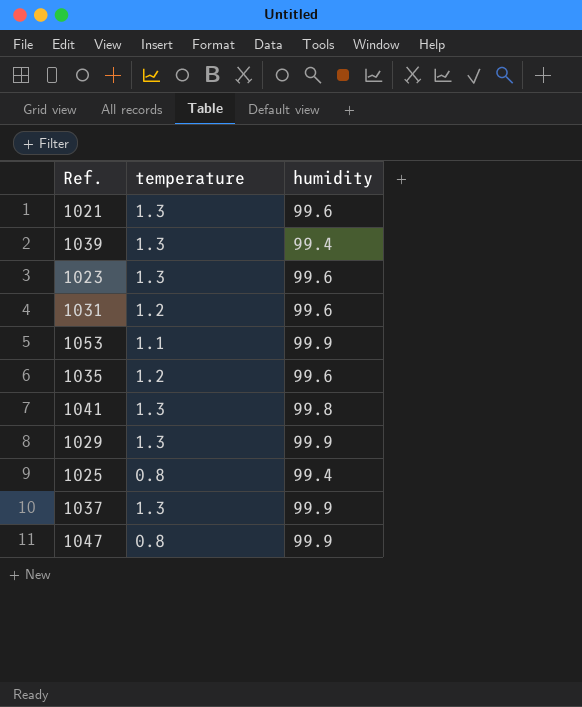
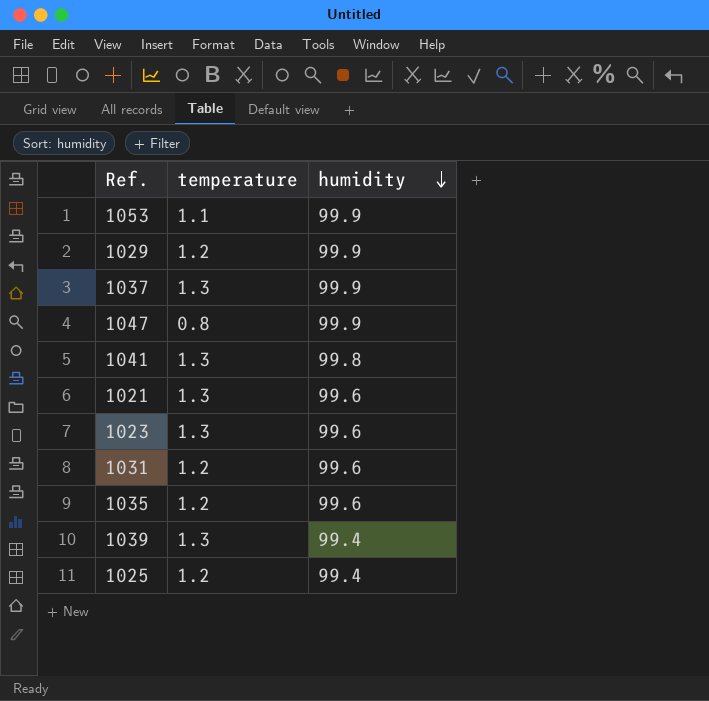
row order: none -> humidity descending
1029 | temperature: 1.3 -> 1.2
1025 | temperature: 0.8 -> 1.2

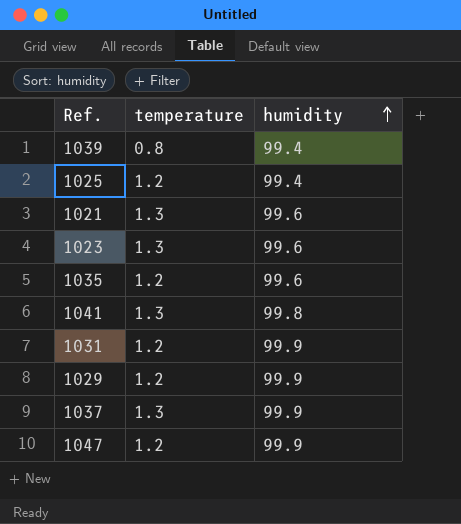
row order: humidity descending -> humidity ascending
row 1053: 1.1 | 99.9 -> none
1039 | temperature: 1.3 -> 0.8
1031 | humidity: 99.6 -> 99.9
1047 | temperature: 0.8 -> 1.2

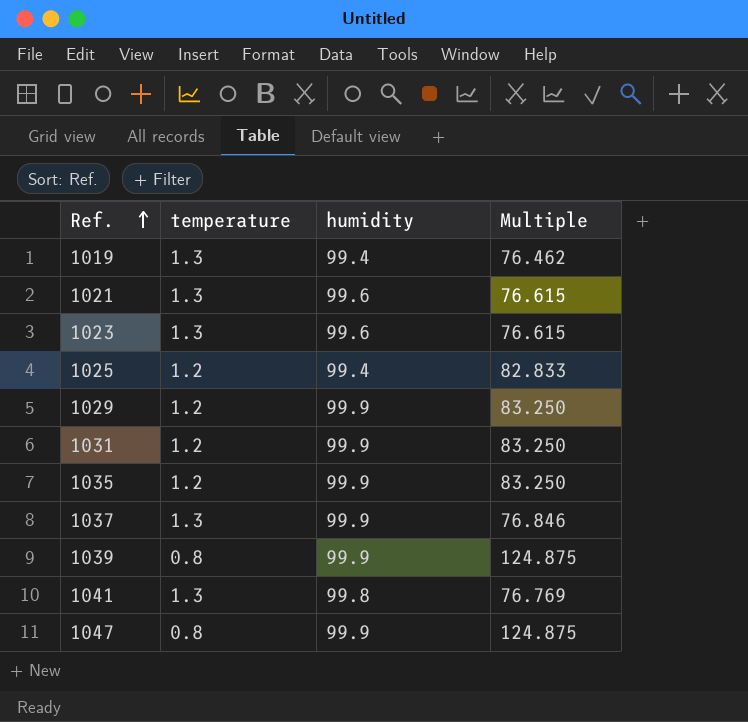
row order: humidity ascending -> Ref. ascending
column Multiple | formula: none -> [humidity] / [temperature]
row 1019: none -> 1.3 | 99.4 | 76.462
1035 | humidity: 99.6 -> 99.9
1039 | humidity: 99.4 -> 99.9
1047 | temperature: 1.2 -> 0.8

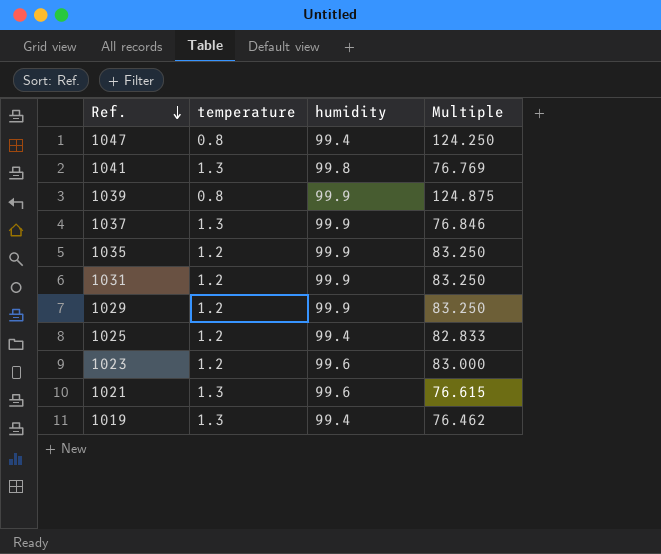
row order: Ref. ascending -> Ref. descending
1047 | humidity: 99.9 -> 99.4
1047 | Multiple: 124.875 -> 124.250
1023 | temperature: 1.3 -> 1.2
1023 | Multiple: 76.615 -> 83.000

